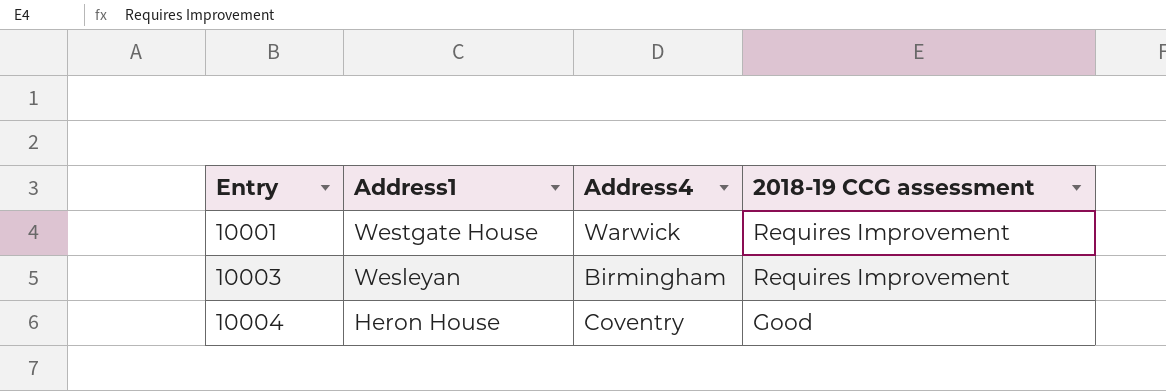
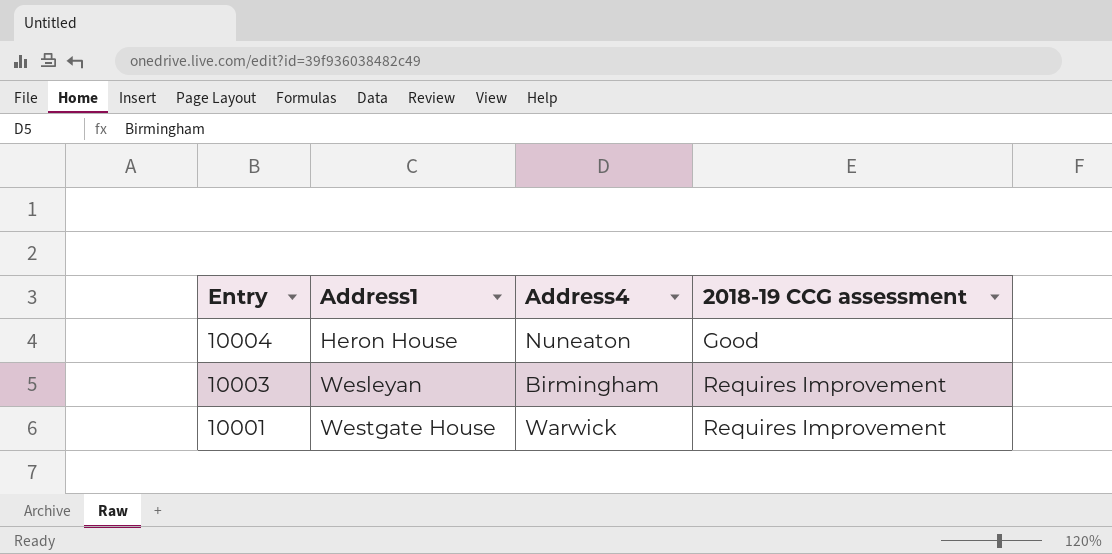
row order: Entry ascending -> Entry descending
10004 | Address4: Coventry -> Nuneaton

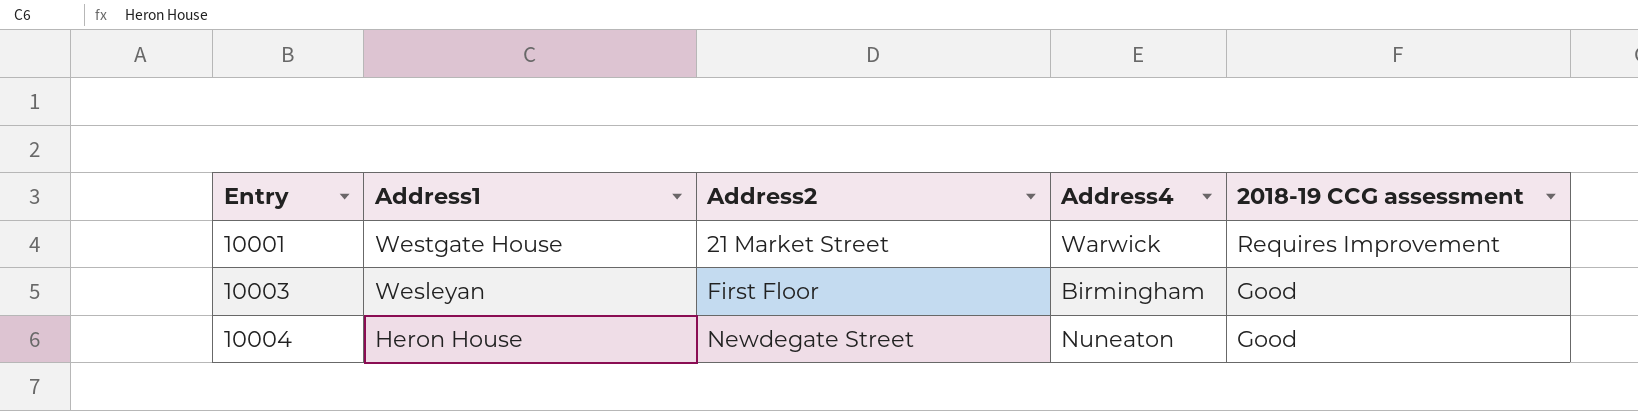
row order: Entry descending -> Entry ascending
column Address2 | position: none -> 3
10003 | 2018-19 CCG assessment: Requires Improvement -> Good

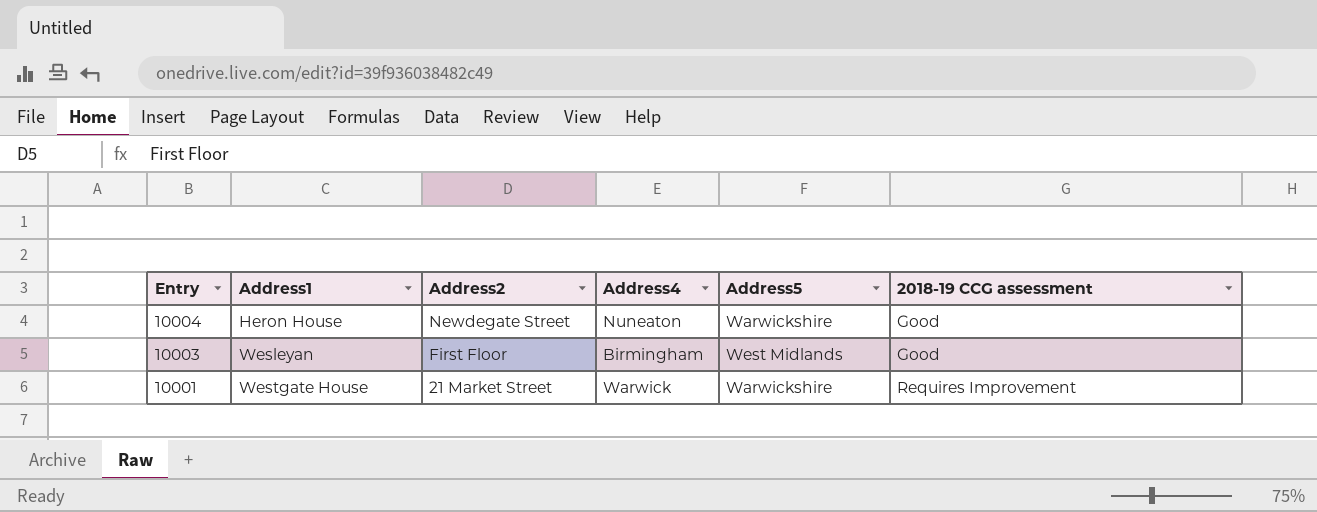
row order: Entry ascending -> Entry descending
column Address5 | position: none -> 5

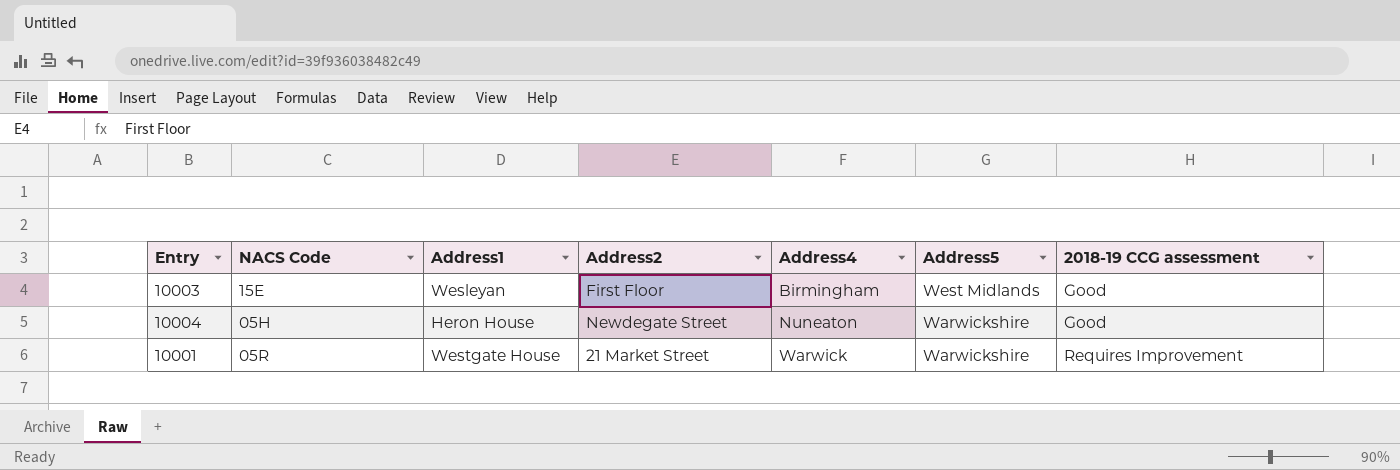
row order: Entry descending -> Address4 ascending
column NACS Code | position: none -> 2

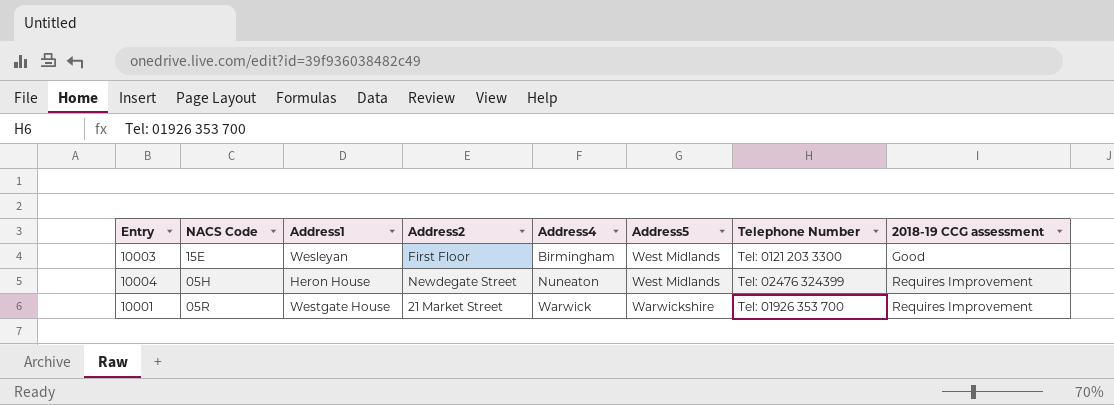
column Telephone Number | position: none -> 7
10004 | Address5: Warwickshire -> West Midlands
10004 | 2018-19 CCG assessment: Good -> Requires Improvement

